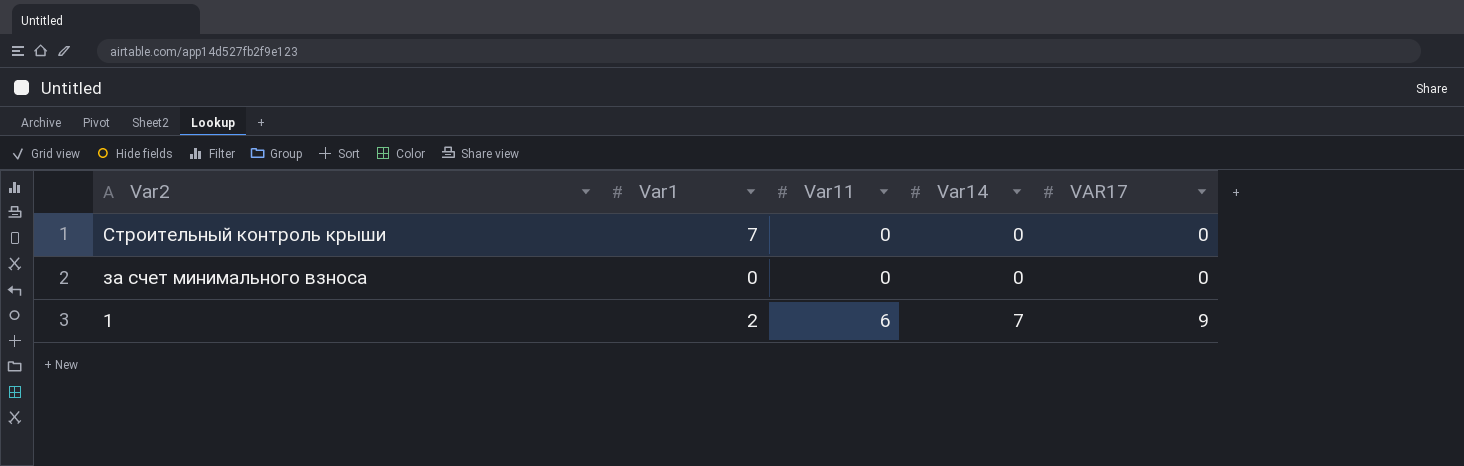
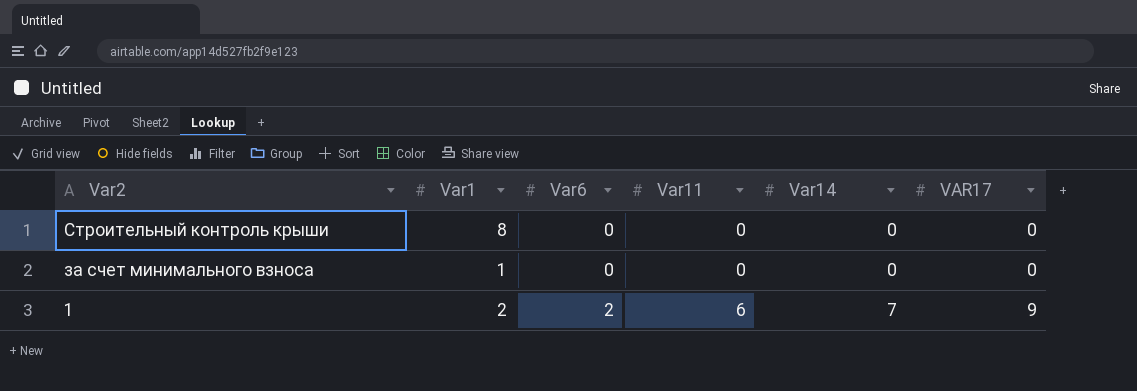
column Var6 | position: none -> 3
Строительный контроль крыши | Var1: 7 -> 8
за счет минимального взноса | Var1: 0 -> 1

